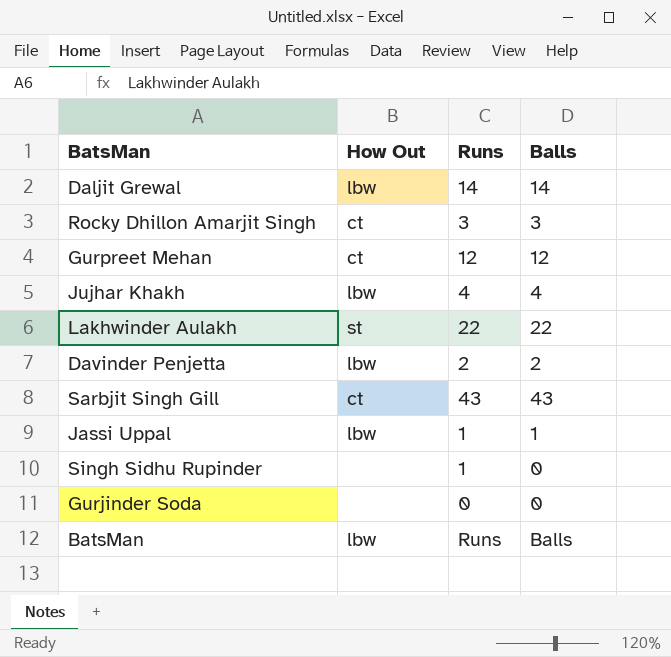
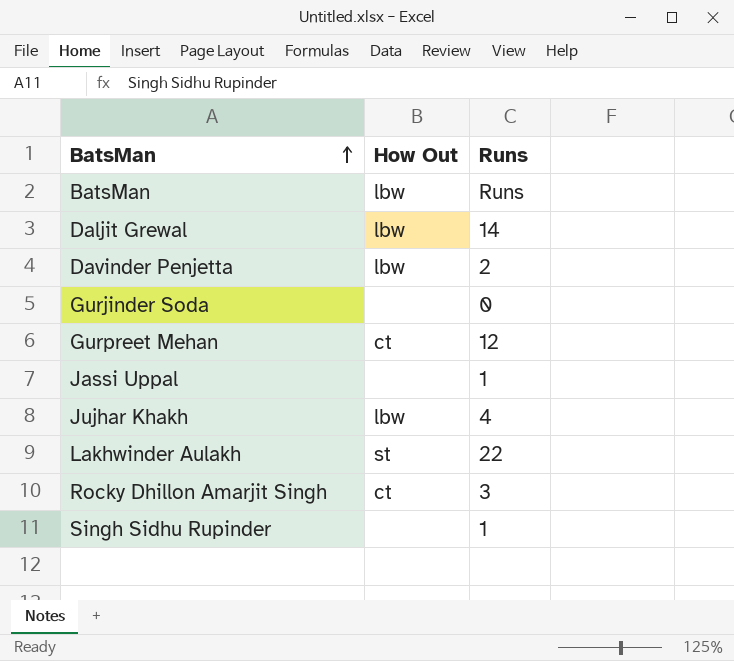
row order: none -> BatsMan ascending
column Balls | position: 4 -> none
row Sarbjit Singh Gill: ct | 43 | 43 -> none
Jassi Uppal | How Out: lbw -> none

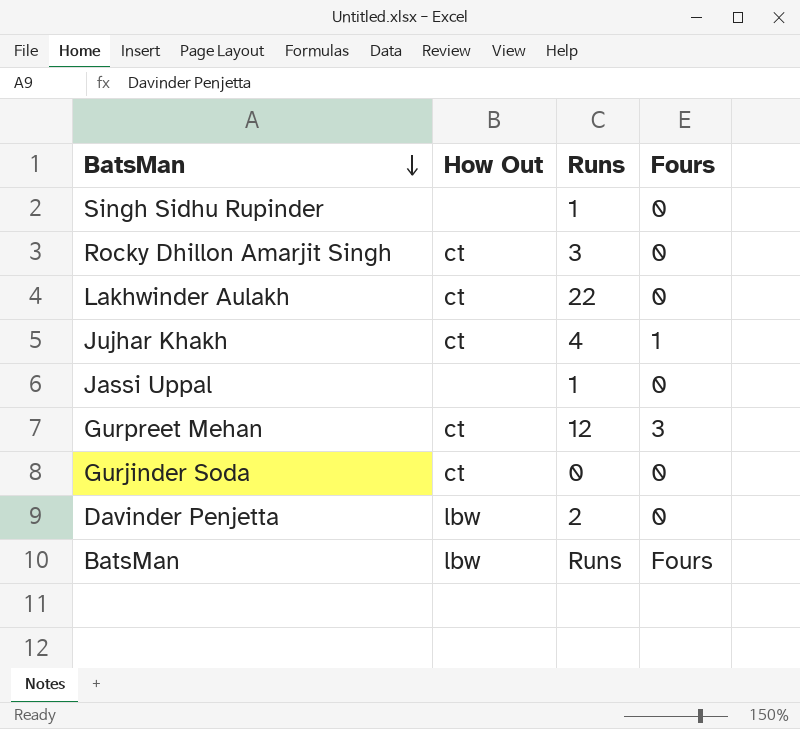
row order: BatsMan ascending -> BatsMan descending
column Fours | position: none -> 4
row Daljit Grewal: lbw | 14 -> none
Lakhwinder Aulakh | How Out: st -> ct
Jujhar Khakh | How Out: lbw -> ct
Gurjinder Soda | How Out: none -> ct

